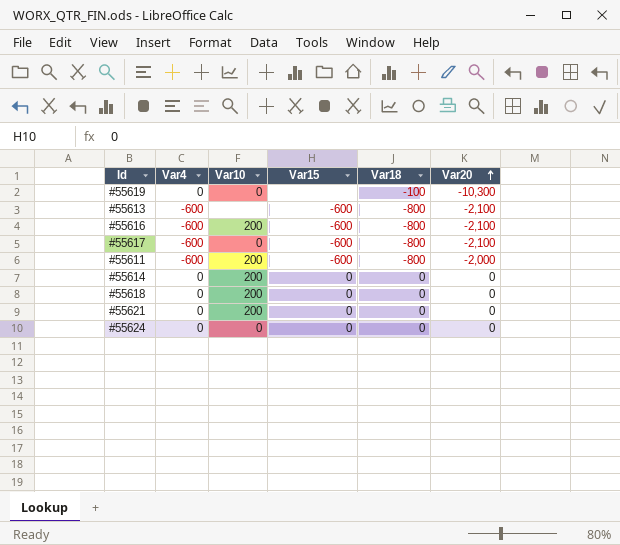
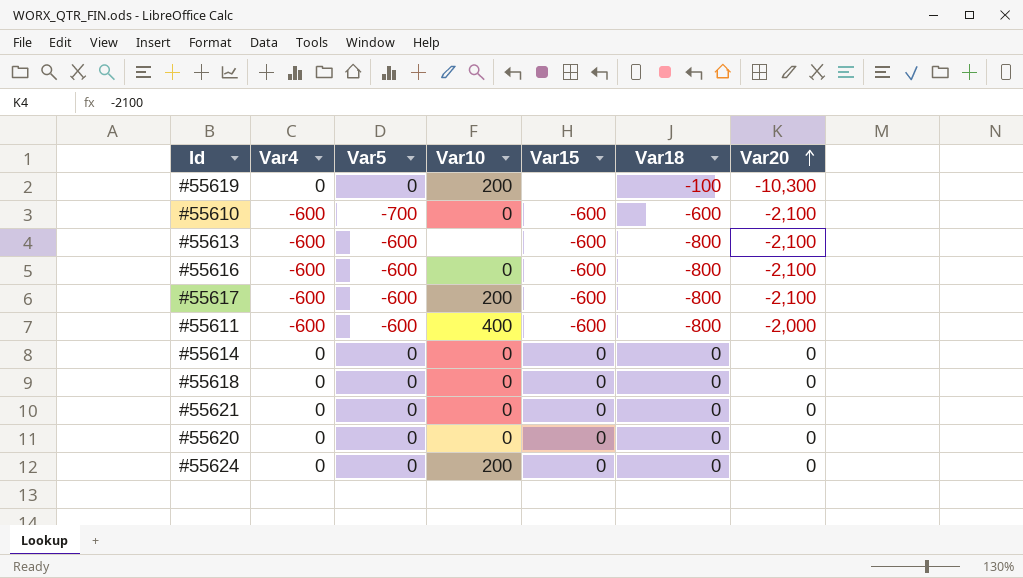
column Var5 | position: none -> 3
#55619 | Var10: 0 -> 200
row #55610: none -> -600 | -700 | 0 | -600 | -600 | -2,100
#55616 | Var10: 200 -> 0
#55617 | Var10: 0 -> 200
#55611 | Var10: 200 -> 400
#55614 | Var10: 200 -> 0
#55618 | Var10: 200 -> 0
#55621 | Var10: 200 -> 0
row #55620: none -> 0 | 0 | 0 | 0 | 0 | 0
#55624 | Var10: 0 -> 200

